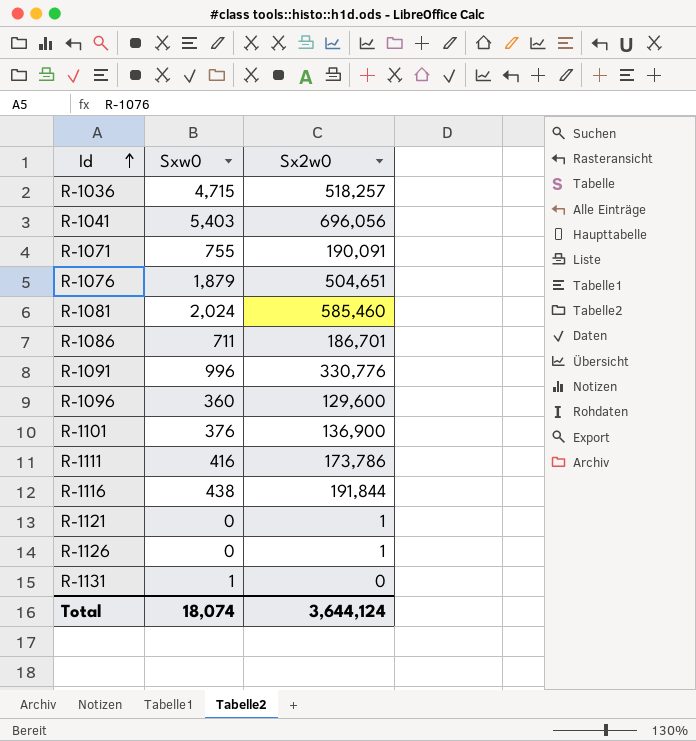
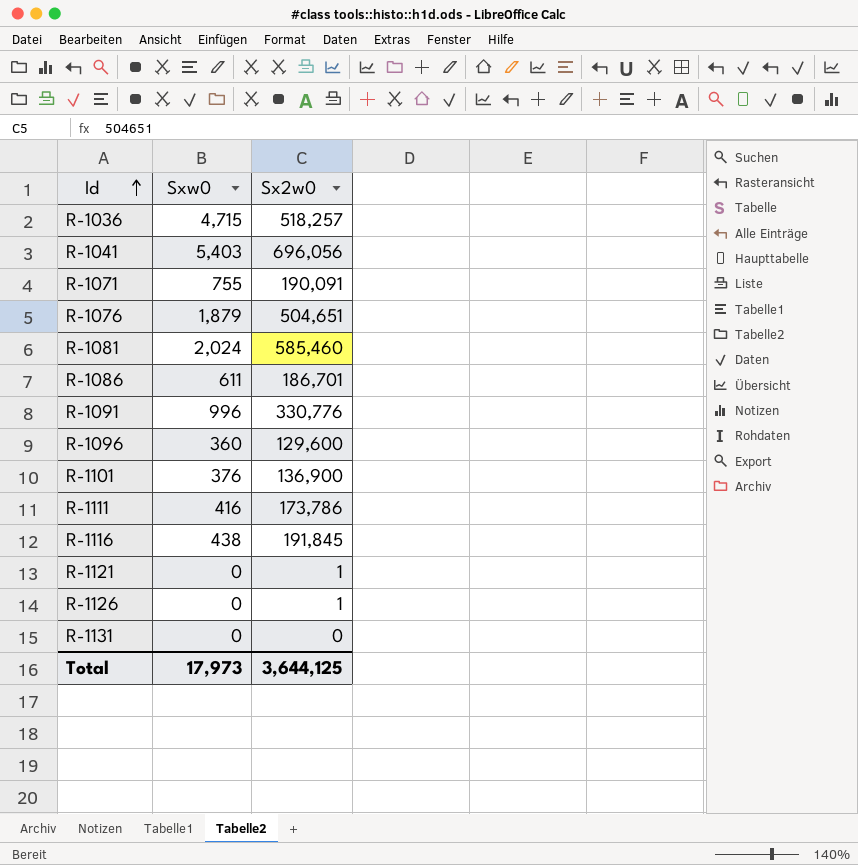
R-1086 | Sxw0: 711 -> 611
R-1116 | Sx2w0: 191,844 -> 191,845
R-1131 | Sxw0: 1 -> 0
Total | Sxw0: 18,074 -> 17,973
Total | Sx2w0: 3,644,124 -> 3,644,125

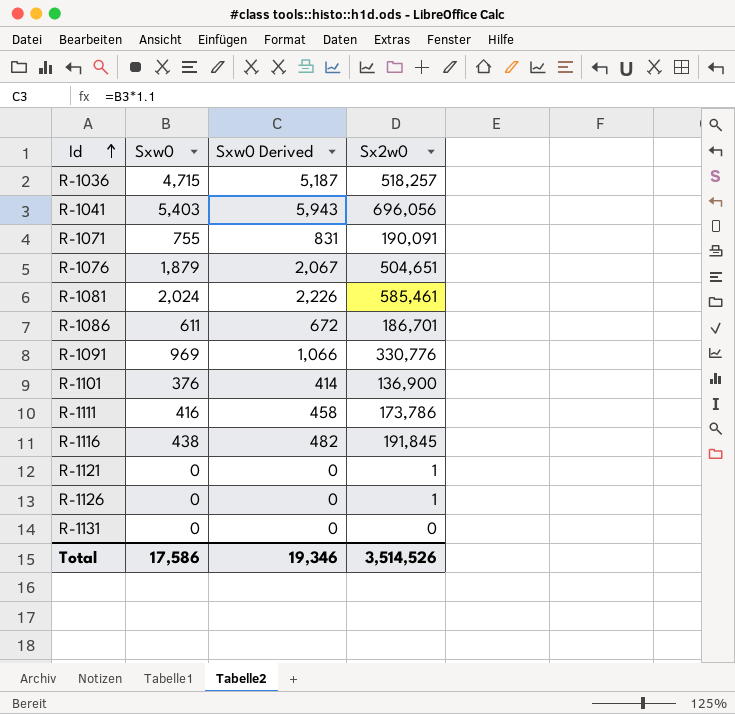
column Sxw0 Derived | formula: none -> [Sxw0] * 1.1
row R-1096: 360 | 129,600 -> none
R-1081 | Sx2w0: 585,460 -> 585,461
R-1091 | Sxw0: 996 -> 969
Total | Sxw0: 17,973 -> 17,586
Total | Sx2w0: 3,644,125 -> 3,514,526

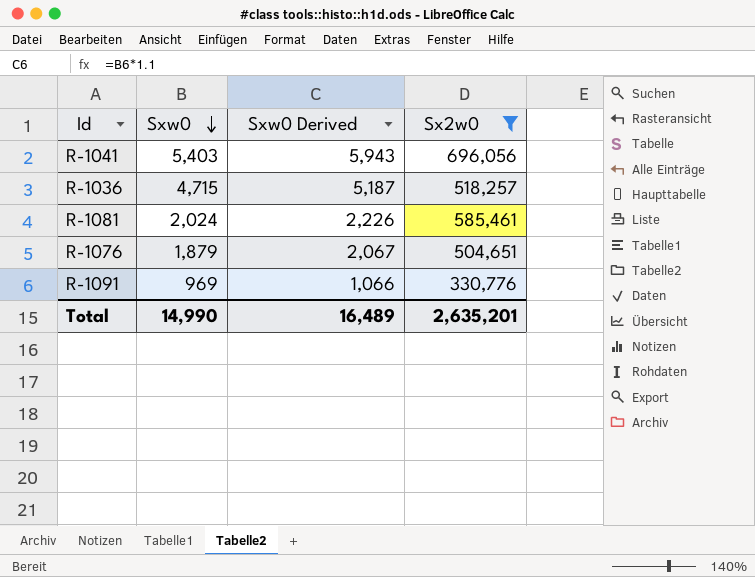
filter: none -> Sx2w0 >= 330,776
row order: Id ascending -> Sxw0 descending
Total | Sxw0: 17,586 -> 14,990
Total | Sxw0 Derived: 19,346 -> 16,489
Total | Sx2w0: 3,514,526 -> 2,635,201

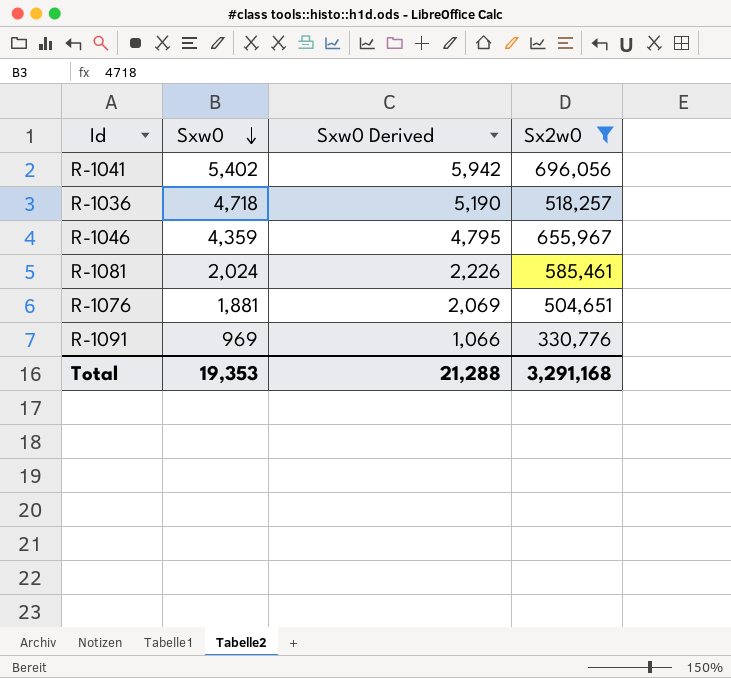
R-1041 | Sxw0: 5,403 -> 5,402
R-1041 | Sxw0 Derived: 5,943 -> 5,942
R-1036 | Sxw0: 4,715 -> 4,718
R-1036 | Sxw0 Derived: 5,187 -> 5,190
row R-1046: none -> 4,359 | 4,795 | 655,967
R-1076 | Sxw0: 1,879 -> 1,881
R-1076 | Sxw0 Derived: 2,067 -> 2,069
Total | Sxw0: 14,990 -> 19,353
Total | Sxw0 Derived: 16,489 -> 21,288
Total | Sx2w0: 2,635,201 -> 3,291,168

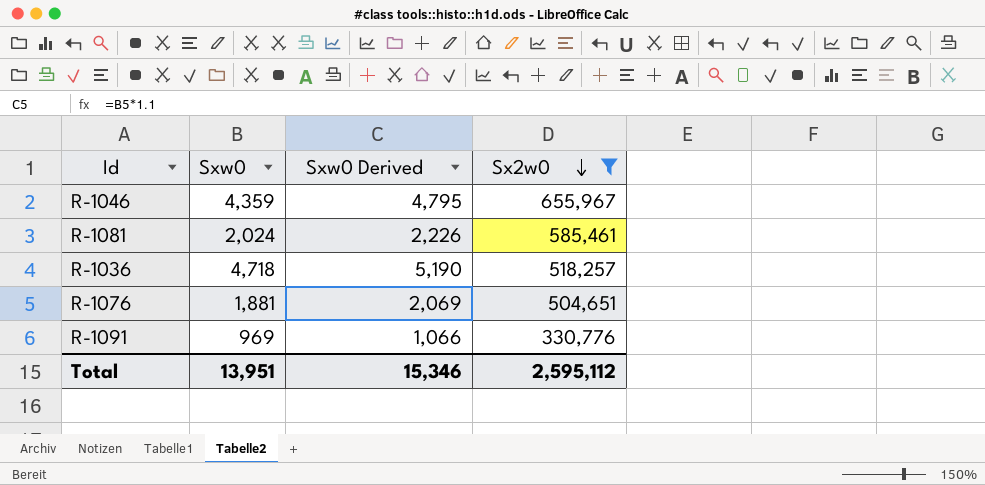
row order: Sxw0 descending -> Sx2w0 descending
row R-1041: 5,402 | 5,942 | 696,056 -> none
Total | Sxw0: 19,353 -> 13,951
Total | Sxw0 Derived: 21,288 -> 15,346
Total | Sx2w0: 3,291,168 -> 2,595,112

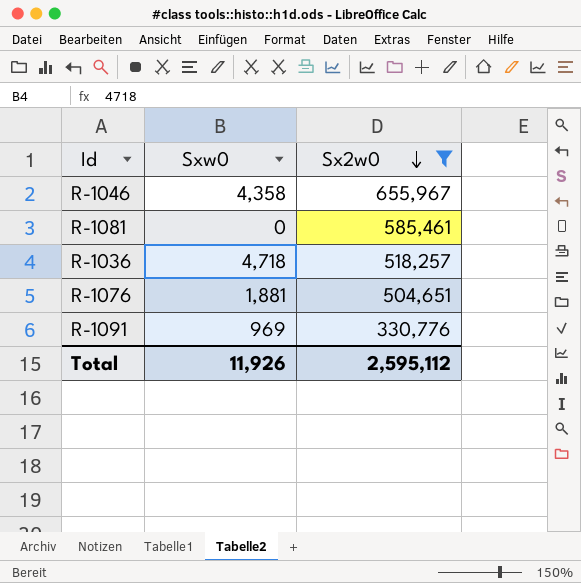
column Sxw0 Derived | formula: [Sxw0] * 1.1 -> none
R-1046 | Sxw0: 4,359 -> 4,358
R-1081 | Sxw0: 2,024 -> 0
Total | Sxw0: 13,951 -> 11,926

